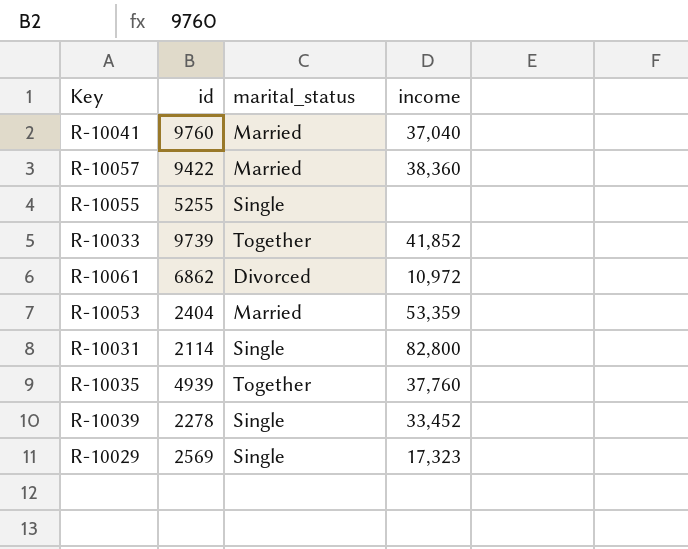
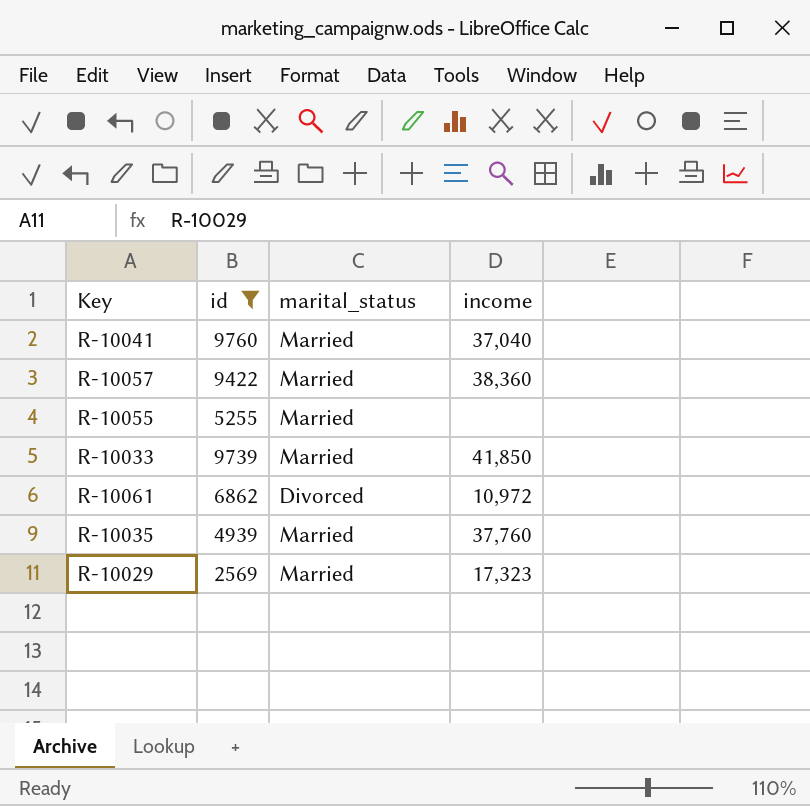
filter: none -> id >= 2569
R-10055 | marital_status: Single -> Married
R-10033 | marital_status: Together -> Married
R-10033 | income: 41,852 -> 41,850
R-10035 | marital_status: Together -> Married
R-10029 | marital_status: Single -> Married

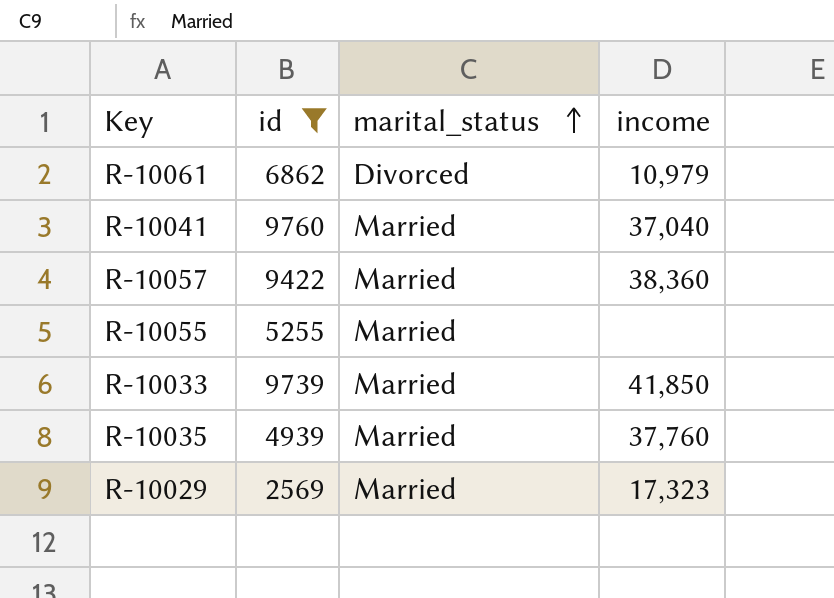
row order: none -> marital_status ascending
R-10061 | income: 10,972 -> 10,979

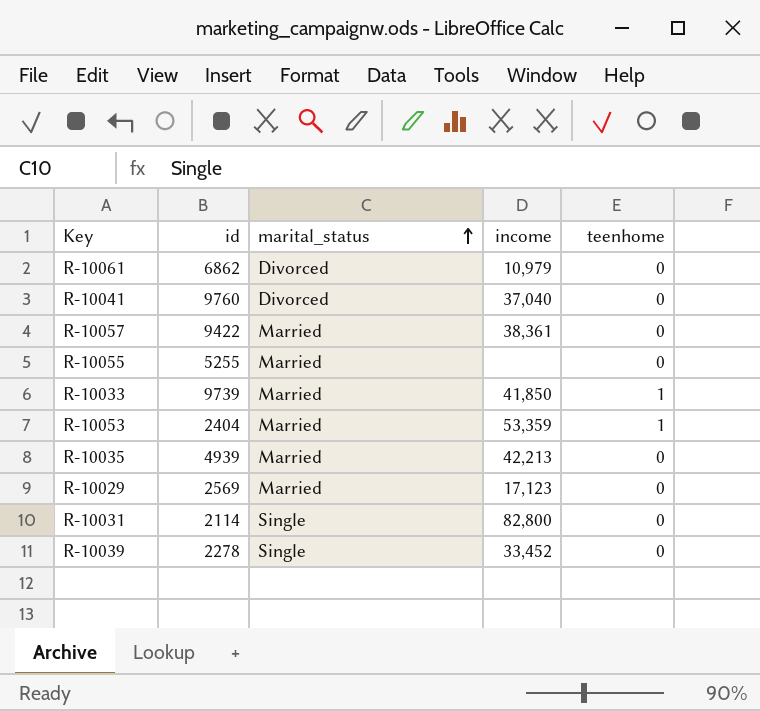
filter: id >= 2569 -> none
column teenhome | position: none -> 5
R-10041 | marital_status: Married -> Divorced
R-10057 | income: 38,360 -> 38,361
R-10035 | income: 37,760 -> 42,213
R-10029 | income: 17,323 -> 17,123

